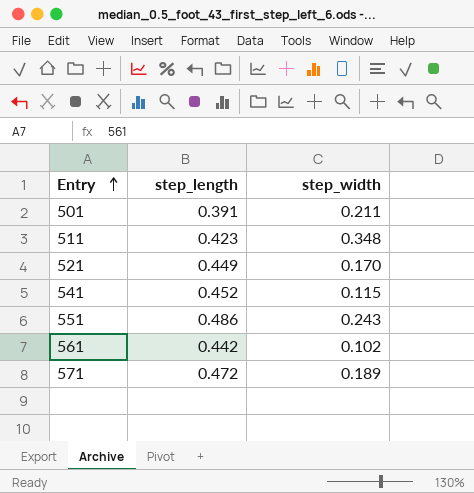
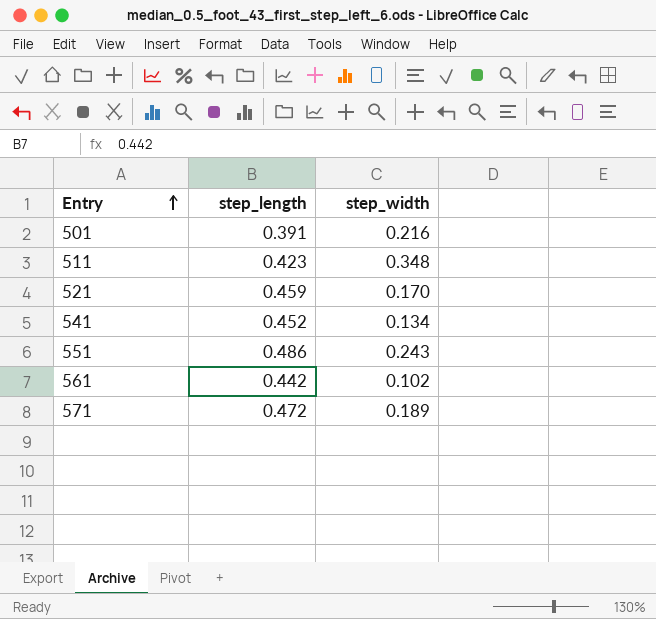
501 | step_width: 0.211 -> 0.216
521 | step_length: 0.449 -> 0.459
541 | step_width: 0.115 -> 0.134

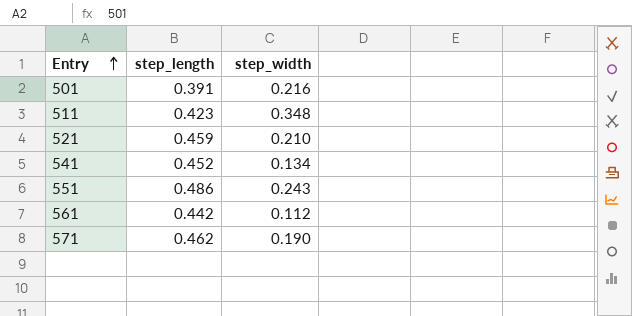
521 | step_width: 0.170 -> 0.210
561 | step_width: 0.102 -> 0.112
571 | step_length: 0.472 -> 0.462
571 | step_width: 0.189 -> 0.190

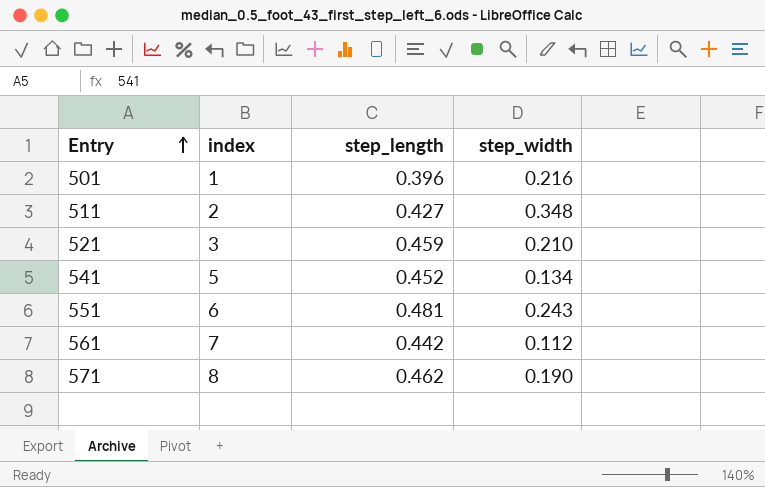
column index | position: none -> 2
501 | step_length: 0.391 -> 0.396
511 | step_length: 0.423 -> 0.427
551 | step_length: 0.486 -> 0.481

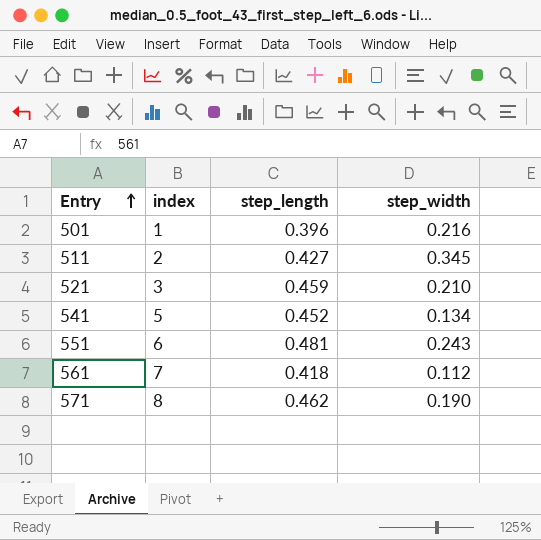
511 | step_width: 0.348 -> 0.345
561 | step_length: 0.442 -> 0.418

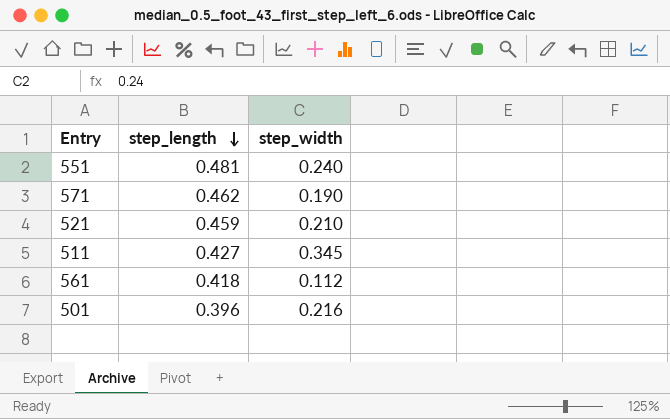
row order: Entry ascending -> step_length descending
column index | position: 2 -> none
row 541: 5 | 0.452 | 0.134 -> none
551 | step_width: 0.243 -> 0.240

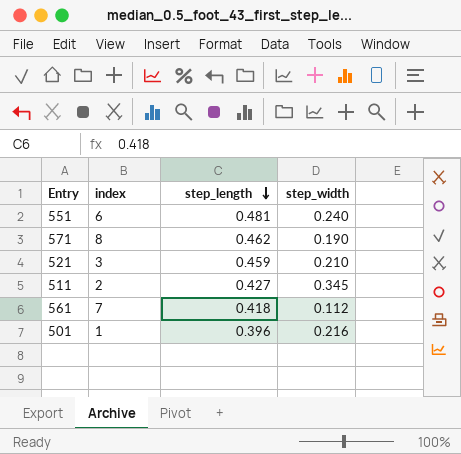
column index | position: none -> 2

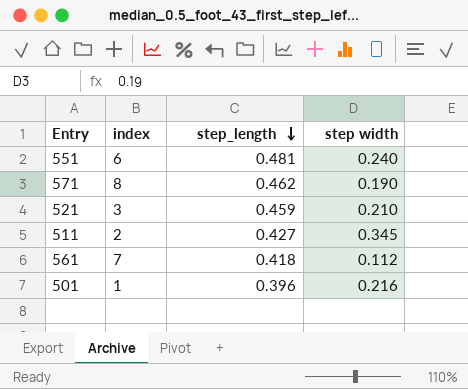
column name: step_width -> step width

